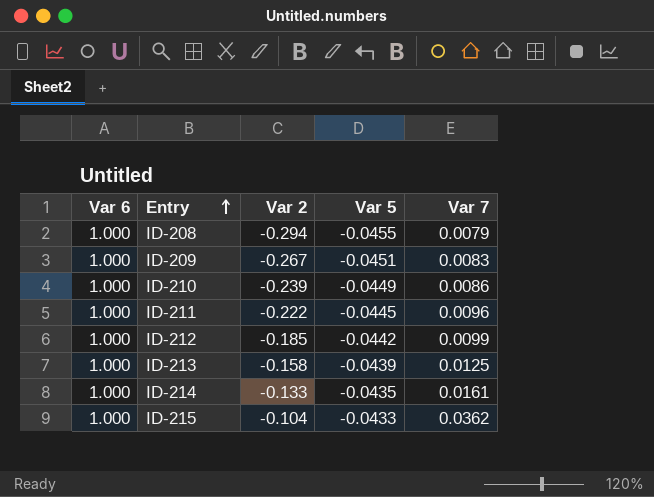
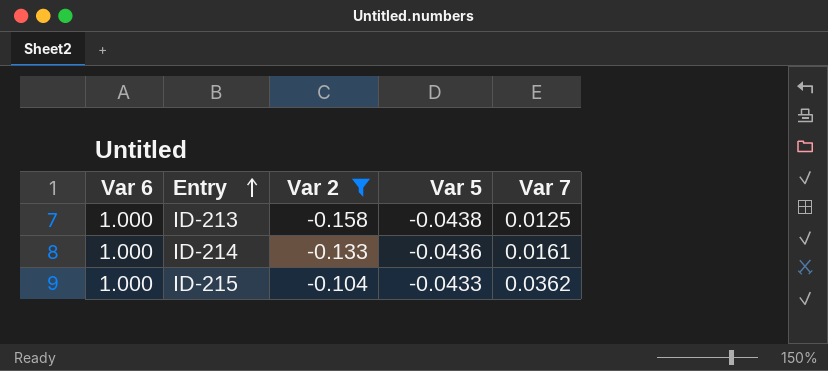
filter: none -> Var 2 >= -0.158
ID-213 | Var 5: -0.0439 -> -0.0438
ID-214 | Var 5: -0.0435 -> -0.0436

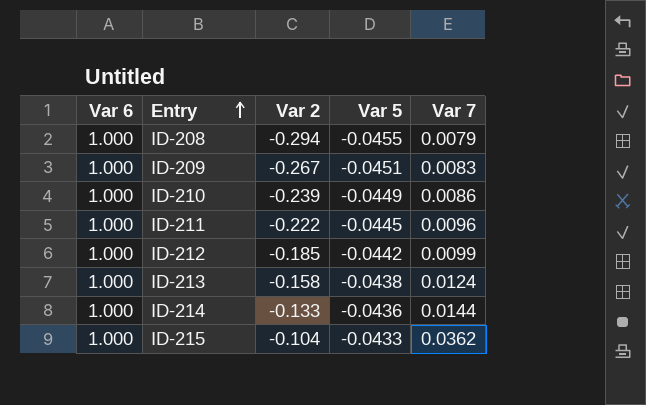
filter: Var 2 >= -0.158 -> none
ID-213 | Var 7: 0.0125 -> 0.0124
ID-214 | Var 7: 0.0161 -> 0.0144

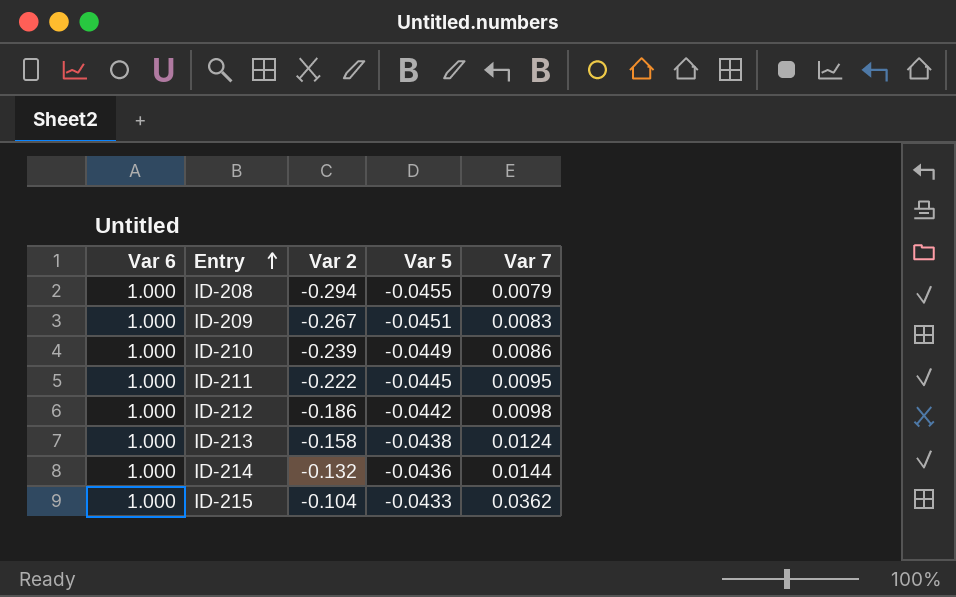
ID-211 | Var 7: 0.0096 -> 0.0095
ID-212 | Var 2: -0.185 -> -0.186
ID-212 | Var 7: 0.0099 -> 0.0098
ID-214 | Var 2: -0.133 -> -0.132

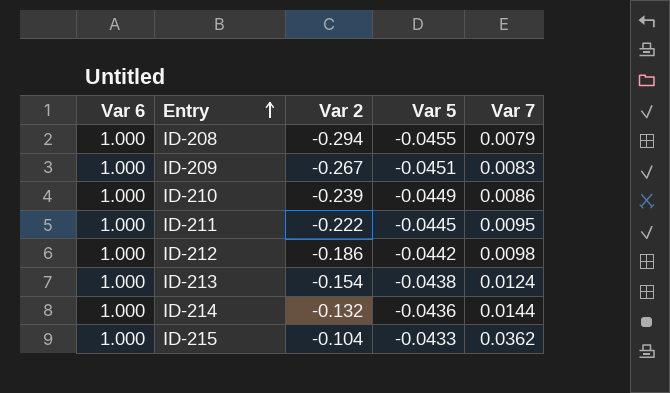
ID-213 | Var 2: -0.158 -> -0.154

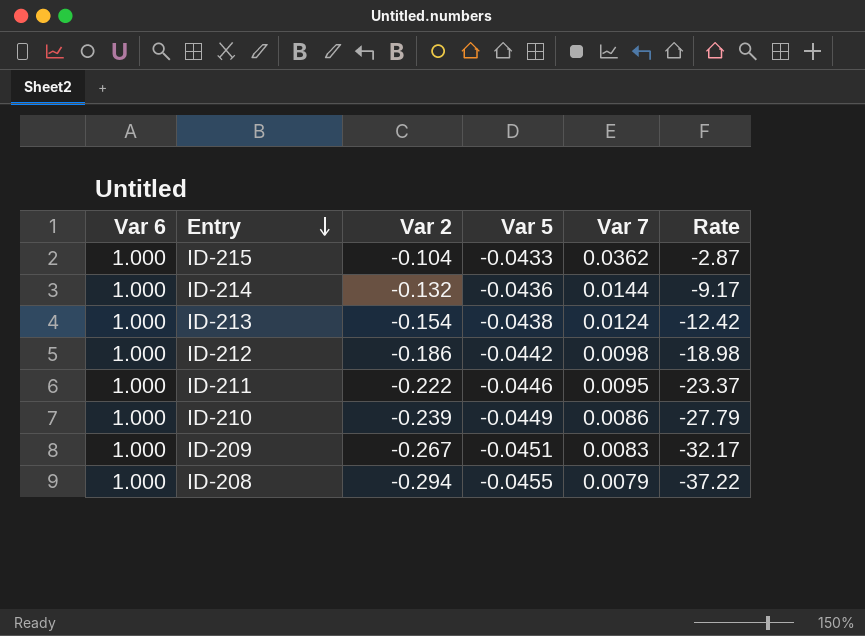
row order: Entry ascending -> Entry descending
column Rate | formula: none -> [Var 2] / [Var 7]
ID-211 | Var 5: -0.0445 -> -0.0446

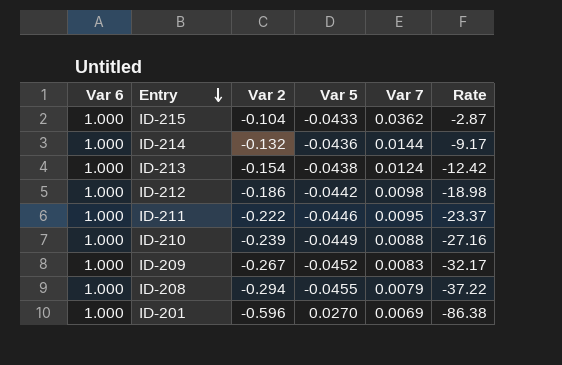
ID-210 | Var 7: 0.0086 -> 0.0088
ID-210 | Rate: -27.79 -> -27.16
ID-209 | Var 5: -0.0451 -> -0.0452
row ID-201: none -> 1.000 | -0.596 | 0.0270 | 0.0069 | -86.38

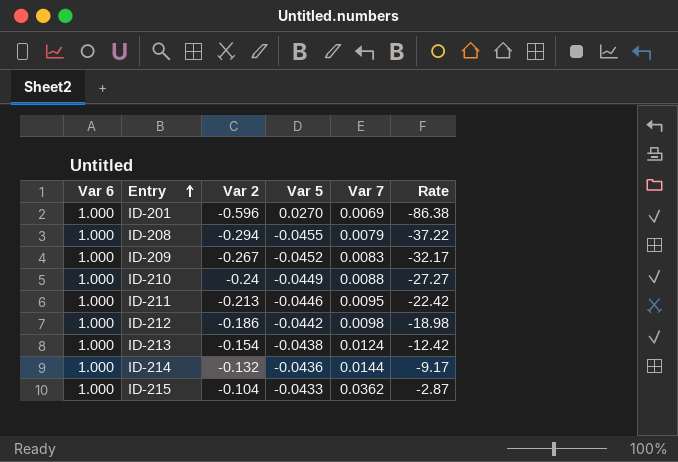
row order: Entry descending -> Entry ascending
ID-210 | Var 2: -0.239 -> -0.24
ID-210 | Rate: -27.16 -> -27.27
ID-211 | Var 2: -0.222 -> -0.213
ID-211 | Rate: -23.37 -> -22.42

